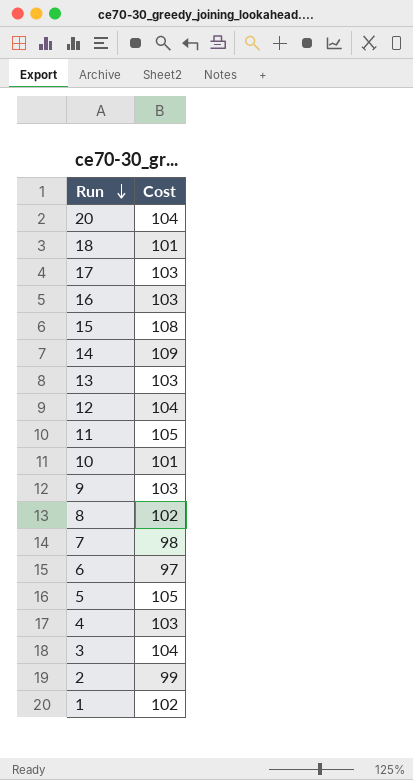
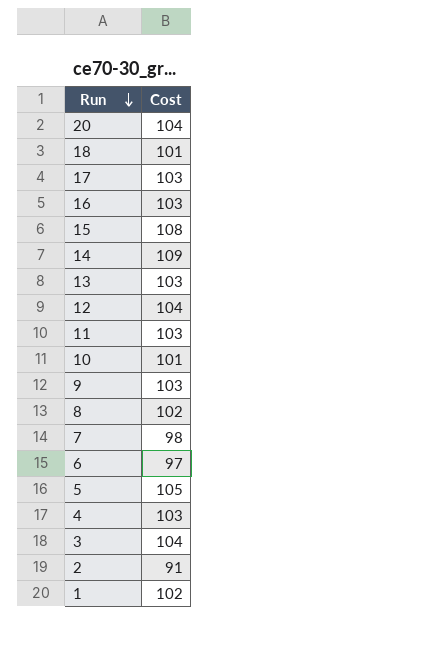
11 | Cost: 105 -> 103
2 | Cost: 99 -> 91

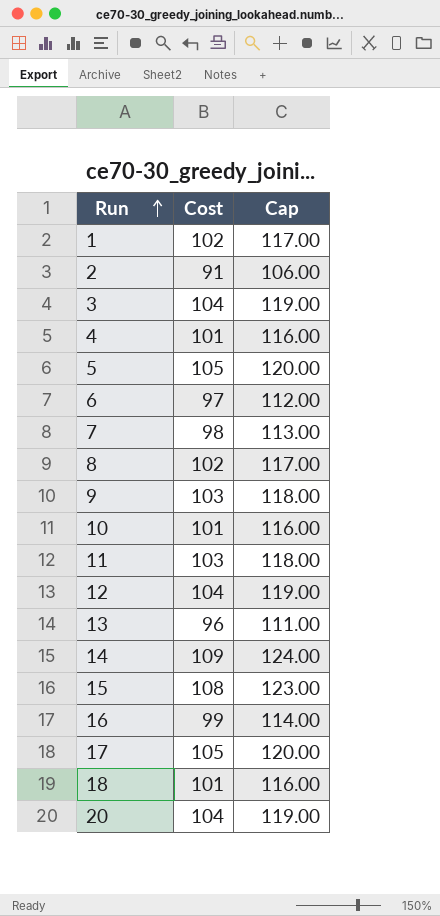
row order: Run descending -> Run ascending
column Cap | formula: none -> [Cost] + 15
4 | Cost: 103 -> 101
13 | Cost: 103 -> 96
16 | Cost: 103 -> 99
17 | Cost: 103 -> 105

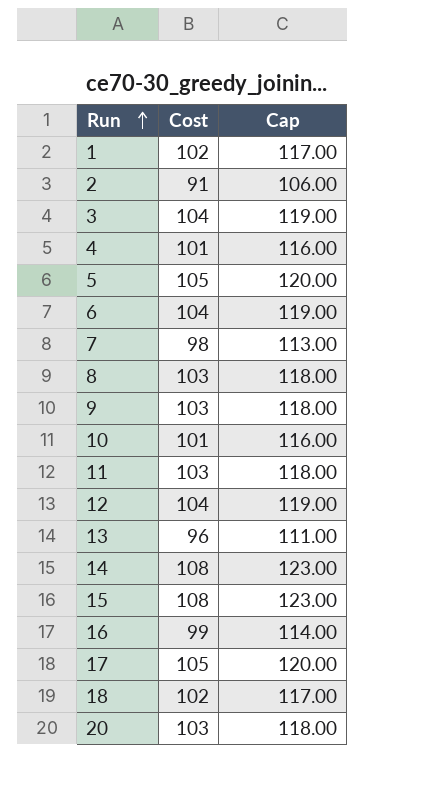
6 | Cost: 97 -> 104
6 | Cap: 112.00 -> 119.00
8 | Cost: 102 -> 103
8 | Cap: 117.00 -> 118.00
14 | Cost: 109 -> 108
14 | Cap: 124.00 -> 123.00
18 | Cost: 101 -> 102
18 | Cap: 116.00 -> 117.00
20 | Cost: 104 -> 103
20 | Cap: 119.00 -> 118.00

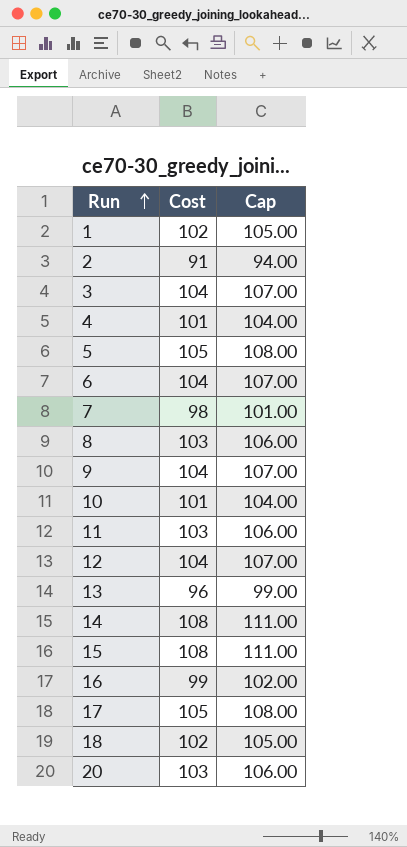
column Cap | formula: [Cost] + 15 -> [Cost] + 3
9 | Cost: 103 -> 104

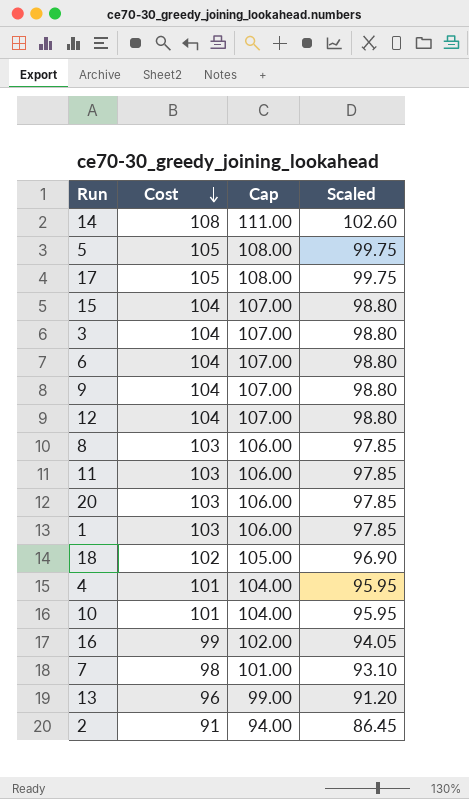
row order: Run ascending -> Cost descending
column Scaled | formula: none -> [Cost] * 0.95
15 | Cost: 108 -> 104
15 | Cap: 111.00 -> 107.00
1 | Cost: 102 -> 103
1 | Cap: 105.00 -> 106.00

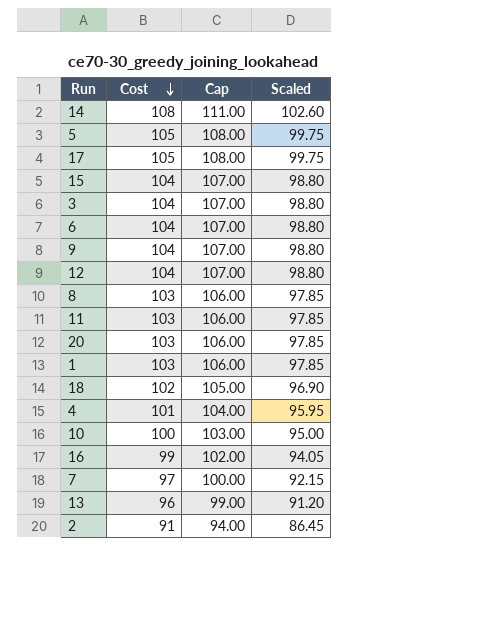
10 | Cost: 101 -> 100
10 | Cap: 104.00 -> 103.00
10 | Scaled: 95.95 -> 95.00
7 | Cost: 98 -> 97
7 | Cap: 101.00 -> 100.00
7 | Scaled: 93.10 -> 92.15

